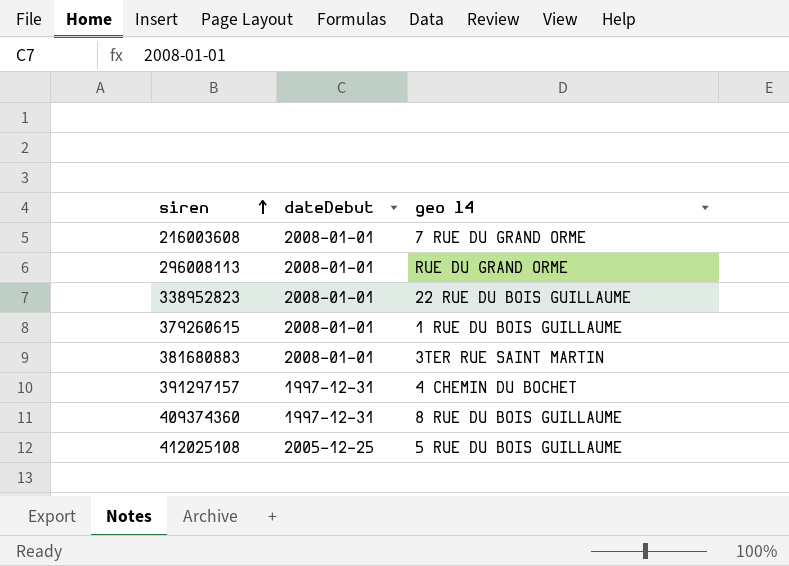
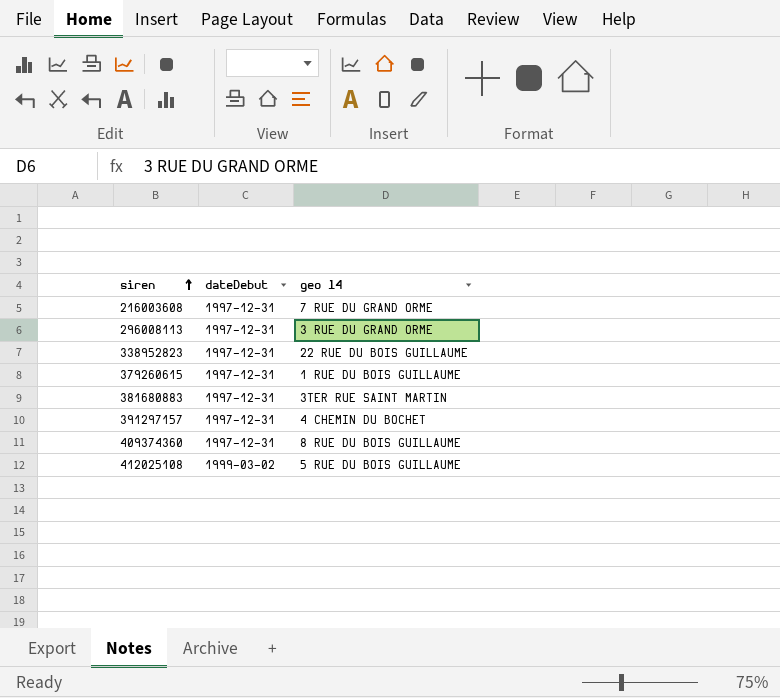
216003608 | dateDebut: 2008-01-01 -> 1997-12-31
296008113 | dateDebut: 2008-01-01 -> 1997-12-31
296008113 | geo l4: RUE DU GRAND ORME -> 3 RUE DU GRAND ORME
338952823 | dateDebut: 2008-01-01 -> 1997-12-31
379260615 | dateDebut: 2008-01-01 -> 1997-12-31
381680883 | dateDebut: 2008-01-01 -> 1997-12-31
412025108 | dateDebut: 2005-12-25 -> 1999-03-02

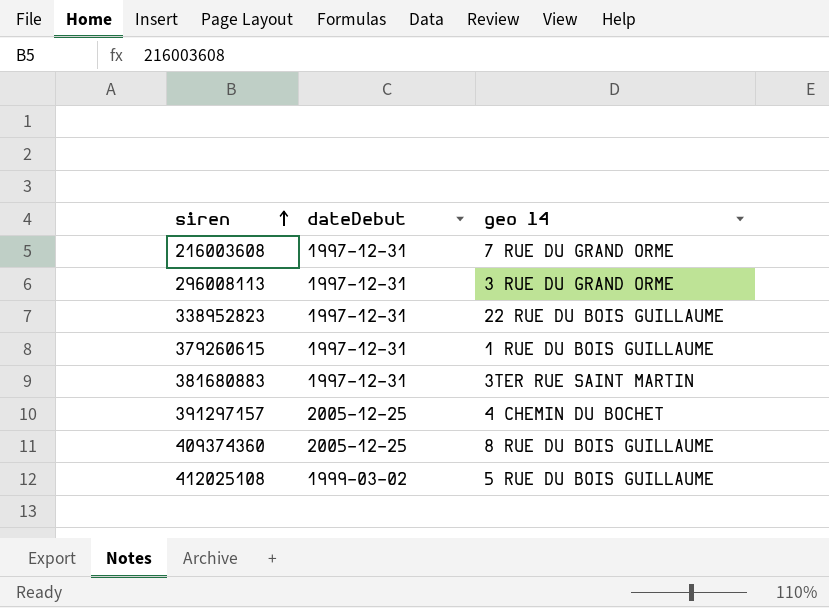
391297157 | dateDebut: 1997-12-31 -> 2005-12-25
409374360 | dateDebut: 1997-12-31 -> 2005-12-25

